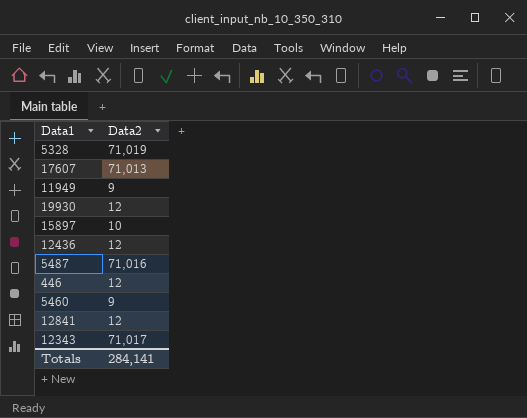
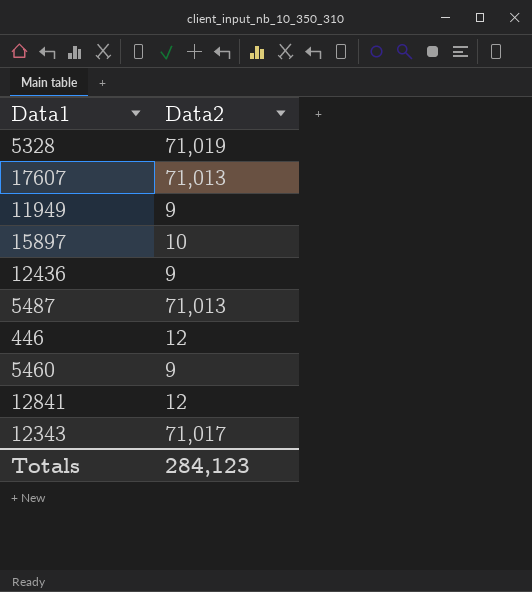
row 19930: 12 -> none
12436 | Data2: 12 -> 9
5487 | Data2: 71,016 -> 71,013
Totals | Data2: 284,141 -> 284,123

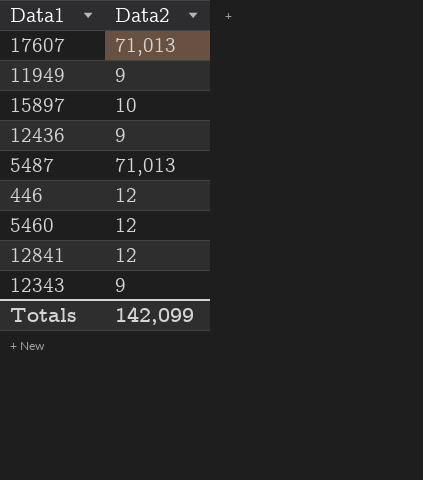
row 5328: 71,019 -> none
5460 | Data2: 9 -> 12
12343 | Data2: 71,017 -> 9
Totals | Data2: 284,123 -> 142,099

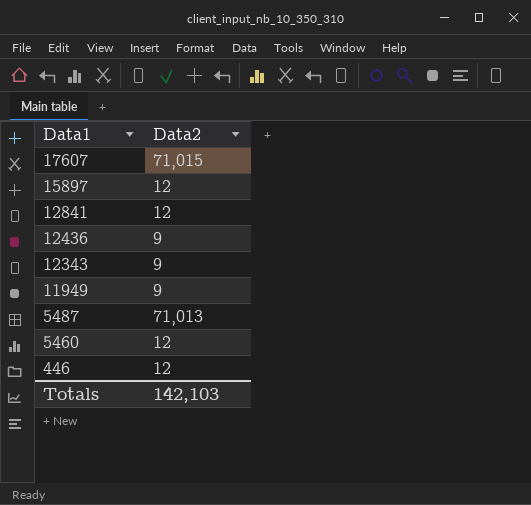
row order: none -> Data1 descending
17607 | Data2: 71,013 -> 71,015
15897 | Data2: 10 -> 12
Totals | Data2: 142,099 -> 142,103

